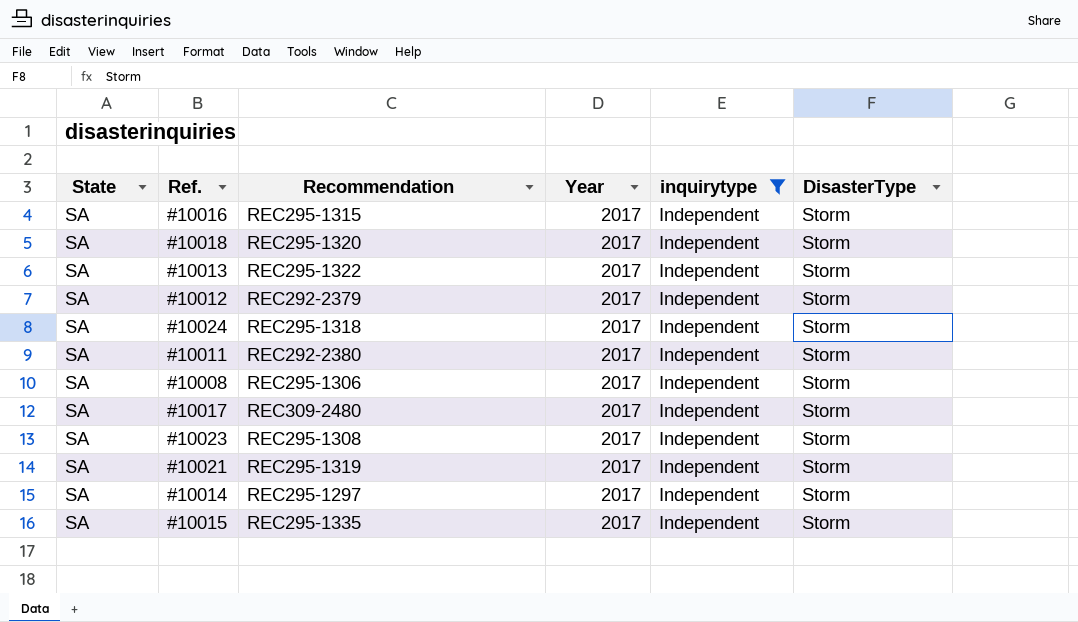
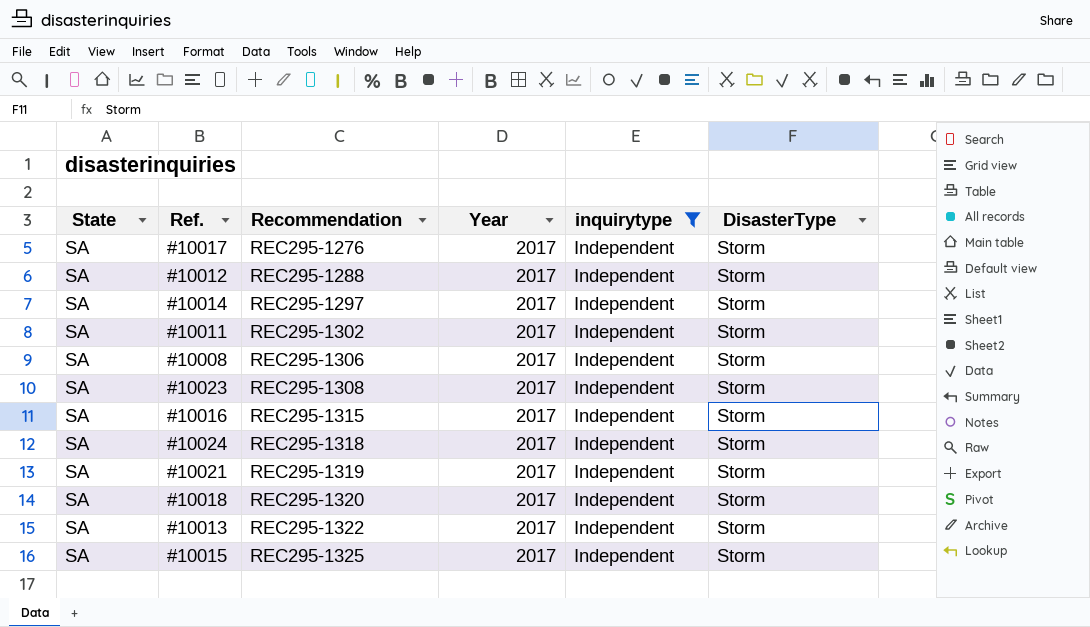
row order: none -> Recommendation ascending
#10017 | Recommendation: REC309-2480 -> REC295-1276
#10012 | Recommendation: REC292-2379 -> REC295-1288
#10011 | Recommendation: REC292-2380 -> REC295-1302
#10015 | Recommendation: REC295-1335 -> REC295-1325

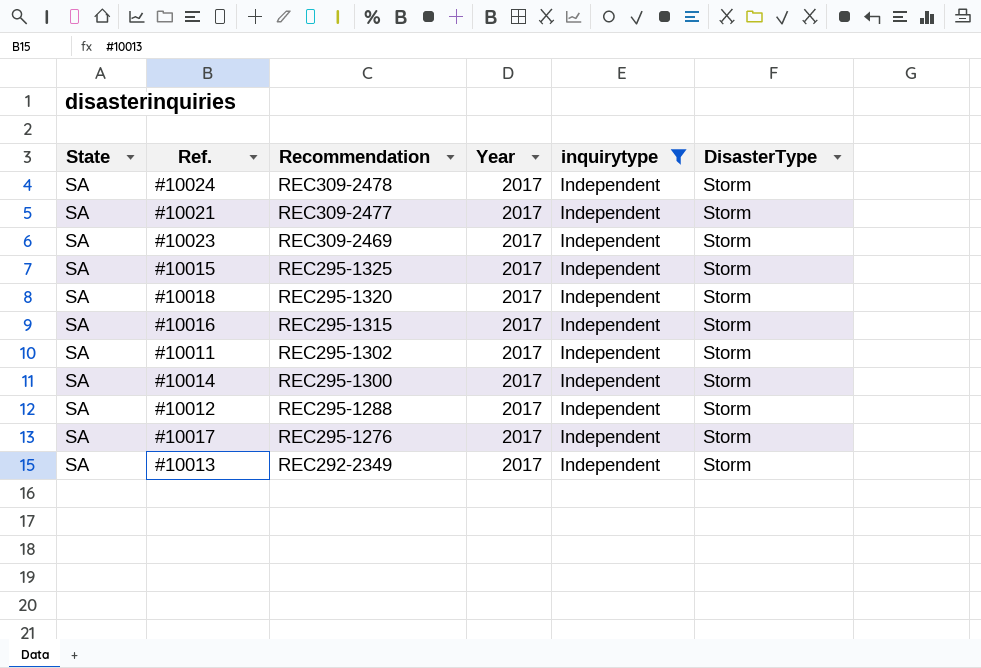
row order: Recommendation ascending -> Recommendation descending
row #10008: SA | REC295-1306 | 2017 | Independent | Storm -> none
#10024 | Recommendation: REC295-1318 -> REC309-2478
#10021 | Recommendation: REC295-1319 -> REC309-2477
#10023 | Recommendation: REC295-1308 -> REC309-2469
#10014 | Recommendation: REC295-1297 -> REC295-1300
#10013 | Recommendation: REC295-1322 -> REC292-2349

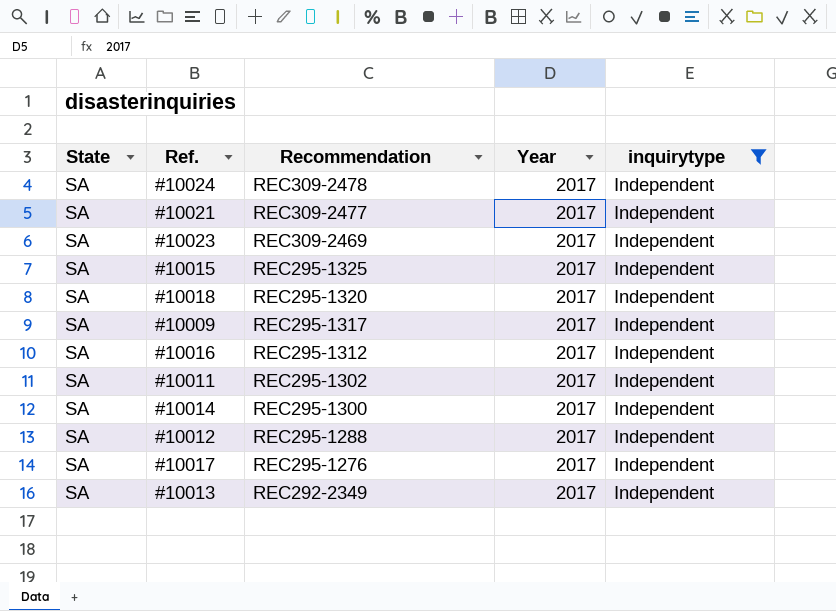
column DisasterType | position: 6 -> none
row #10009: none -> SA | REC295-1317 | 2017 | Independent
#10016 | Recommendation: REC295-1315 -> REC295-1312

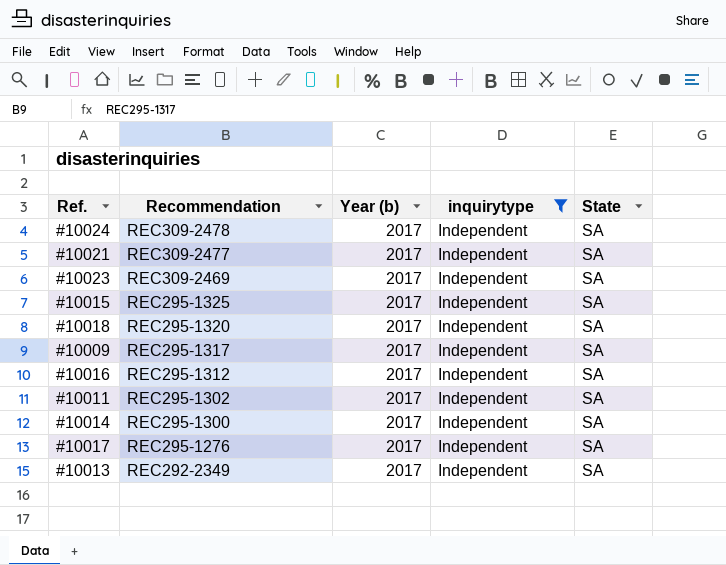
column name: Year -> Year (b)
column State | position: 1 -> 5
row #10012: SA | REC295-1288 | 2017 | Independent -> none

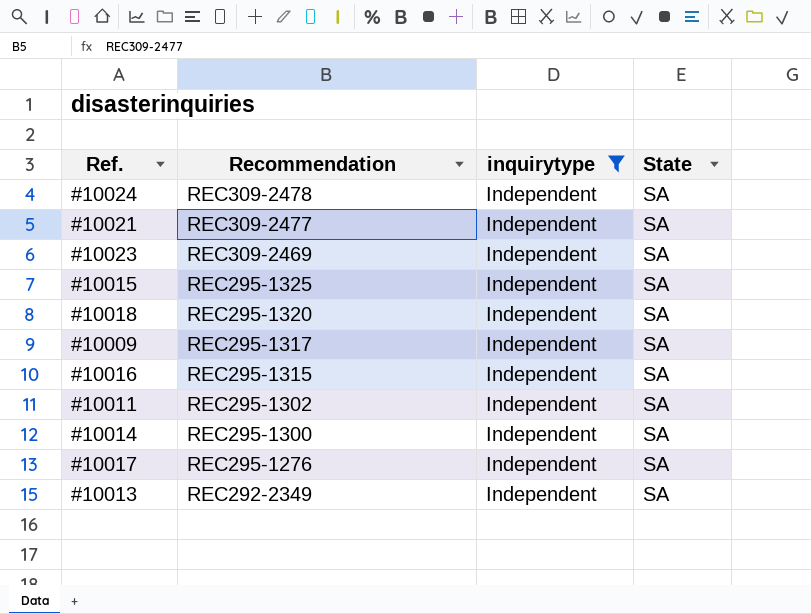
column Year (b) | position: 3 -> none
#10016 | Recommendation: REC295-1312 -> REC295-1315

